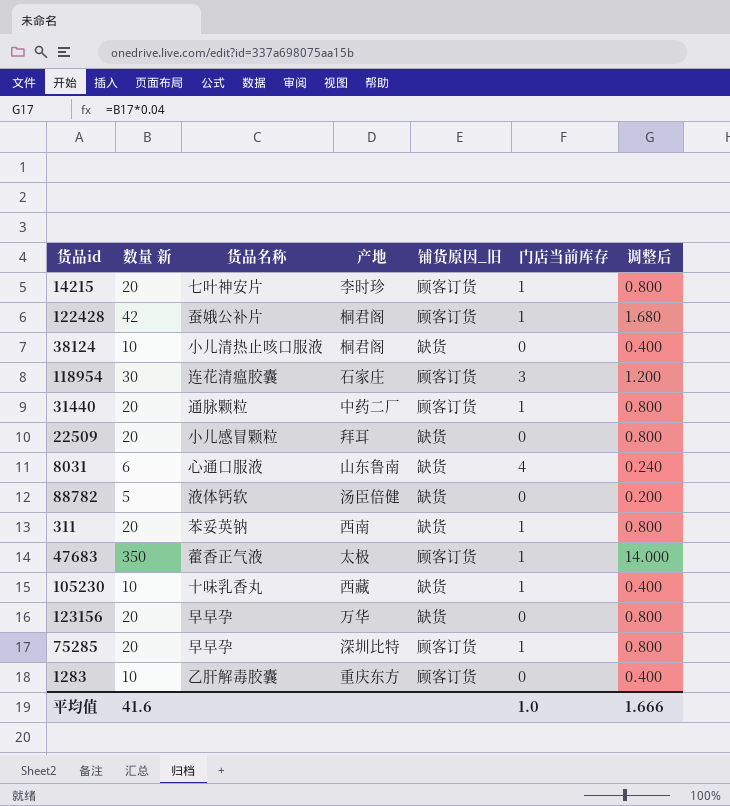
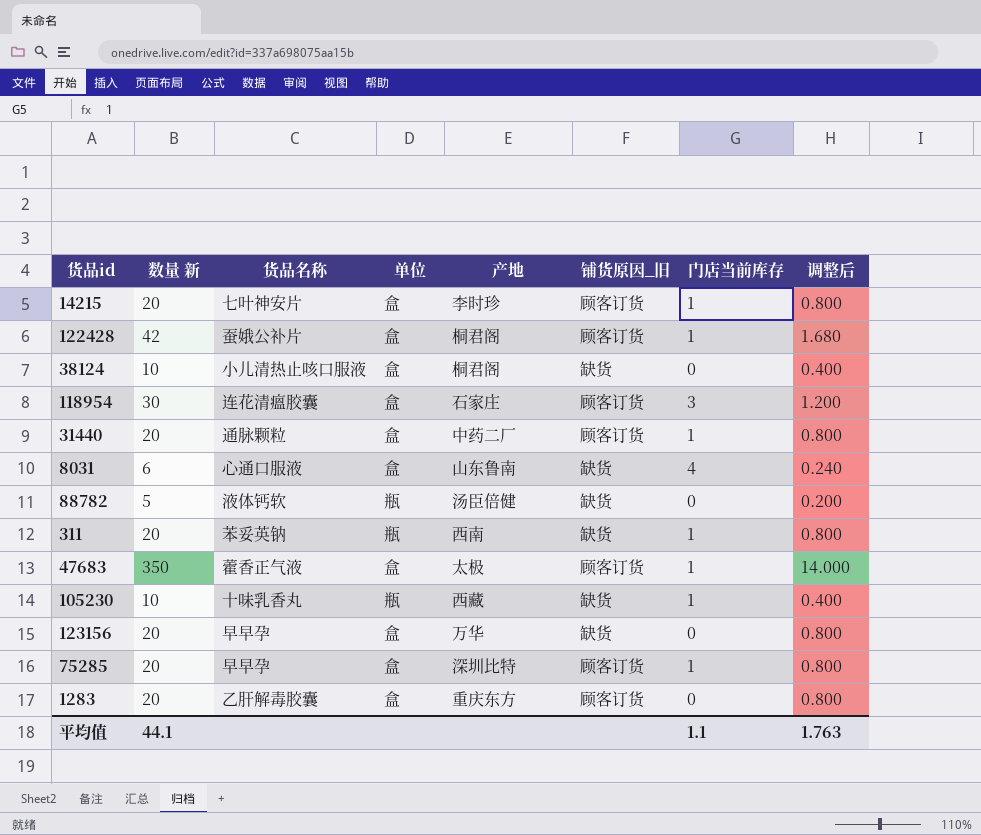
column 单位 | position: none -> 4
row 22509: 20 | 小儿感冒颗粒 | 拜耳 | 缺货 | 0 | 0.800 -> none
1283 | 数量 新: 10 -> 20
1283 | 调整后: 0.400 -> 0.800
平均值 | 数量 新: 41.6 -> 44.1
平均值 | 门店当前库存: 1.0 -> 1.1
平均值 | 调整后: 1.666 -> 1.763

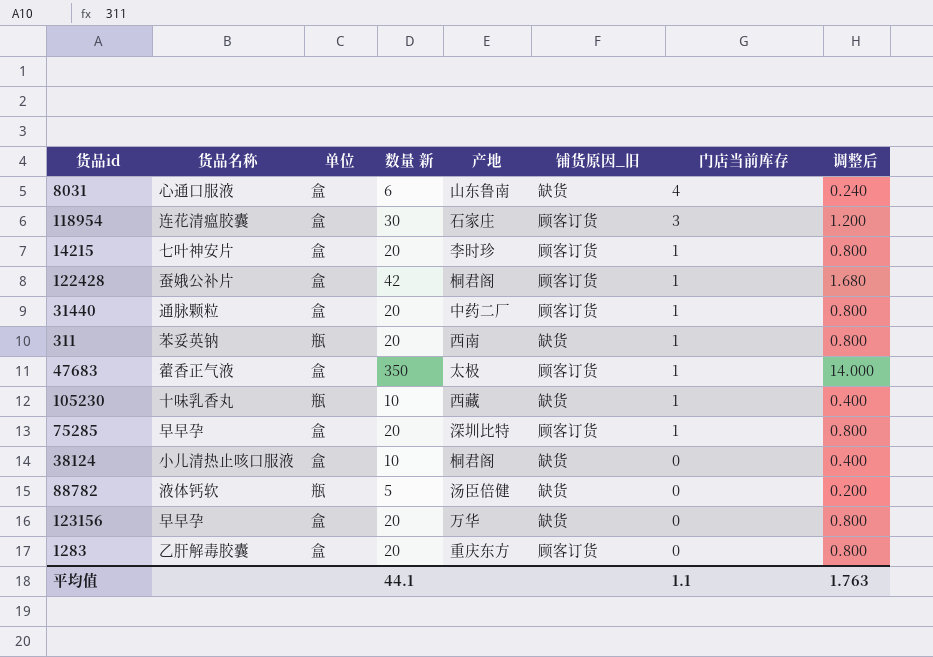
row order: none -> 门店当前库存 descending
column 数量 新 | position: 2 -> 4

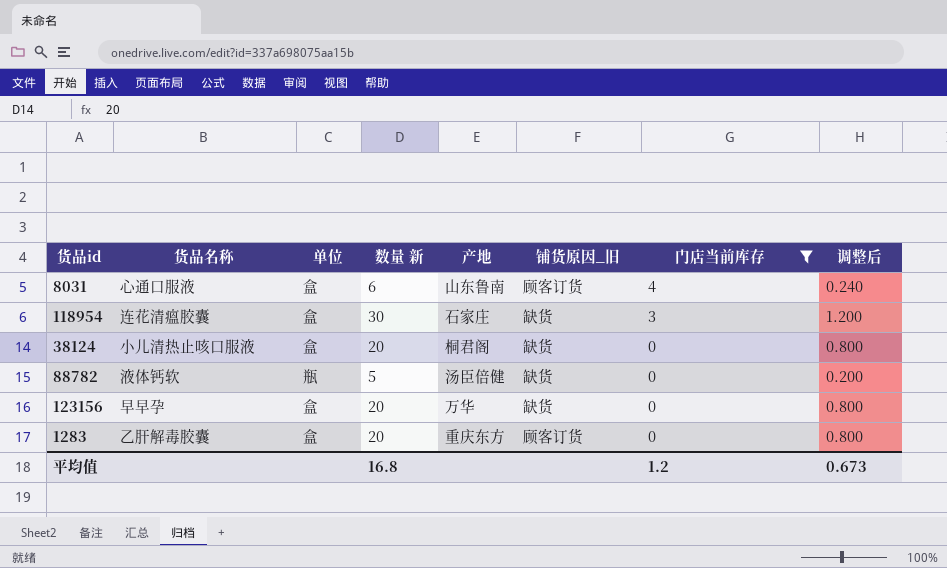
filter: none -> 门店当前库存 != 1
8031 | 铺货原因_旧: 缺货 -> 顾客订货
118954 | 铺货原因_旧: 顾客订货 -> 缺货
38124 | 数量 新: 10 -> 20
38124 | 调整后: 0.400 -> 0.800
平均值 | 数量 新: 44.1 -> 16.8
平均值 | 门店当前库存: 1.1 -> 1.2
平均值 | 调整后: 1.763 -> 0.673

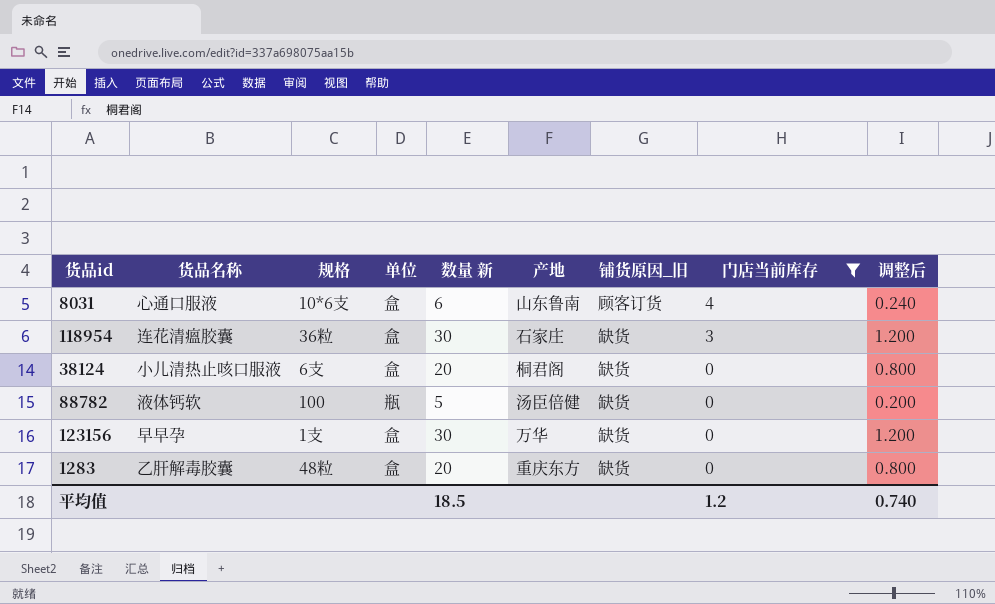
column 规格 | position: none -> 3
123156 | 数量 新: 20 -> 30
123156 | 调整后: 0.800 -> 1.200
1283 | 铺货原因_旧: 顾客订货 -> 缺货
平均值 | 数量 新: 16.8 -> 18.5
平均值 | 调整后: 0.673 -> 0.740

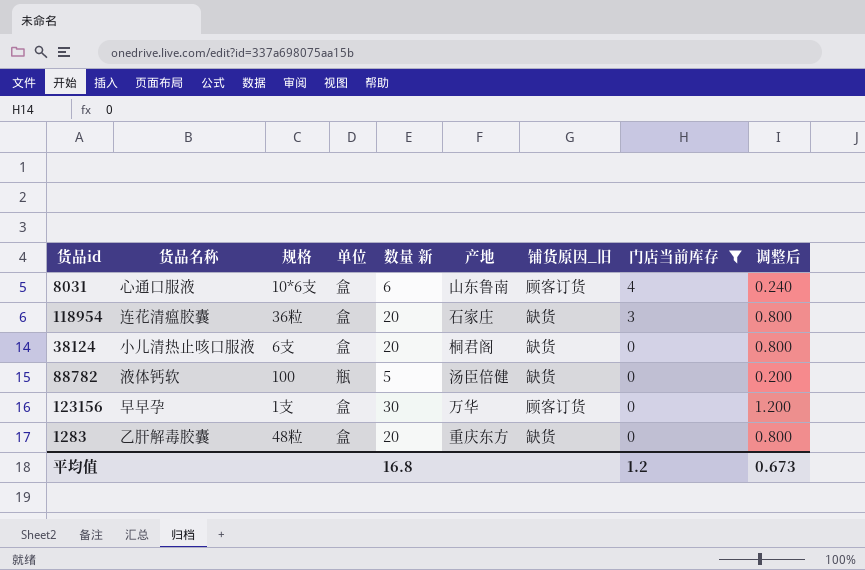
118954 | 数量 新: 30 -> 20
118954 | 调整后: 1.200 -> 0.800
123156 | 铺货原因_旧: 缺货 -> 顾客订货
平均值 | 数量 新: 18.5 -> 16.8
平均值 | 调整后: 0.740 -> 0.673

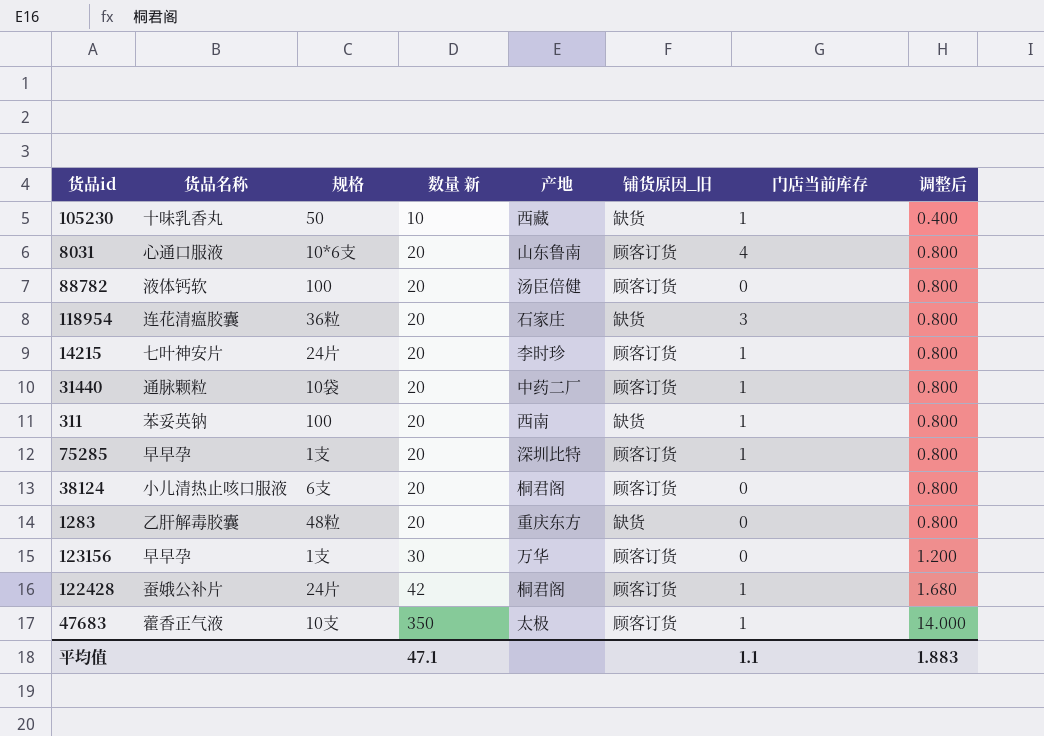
filter: 门店当前库存 != 1 -> none
row order: 门店当前库存 descending -> 数量 新 ascending
column 单位 | position: 4 -> none
8031 | 数量 新: 6 -> 20
8031 | 调整后: 0.240 -> 0.800
88782 | 数量 新: 5 -> 20
88782 | 铺货原因_旧: 缺货 -> 顾客订货
88782 | 调整后: 0.200 -> 0.800
38124 | 铺货原因_旧: 缺货 -> 顾客订货
平均值 | 数量 新: 16.8 -> 47.1
平均值 | 门店当前库存: 1.2 -> 1.1
平均值 | 调整后: 0.673 -> 1.883

